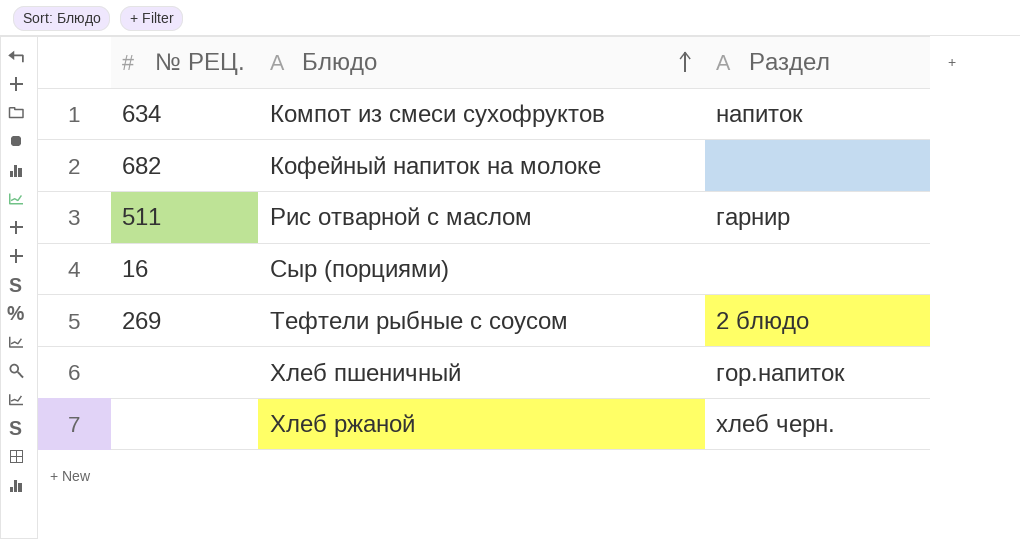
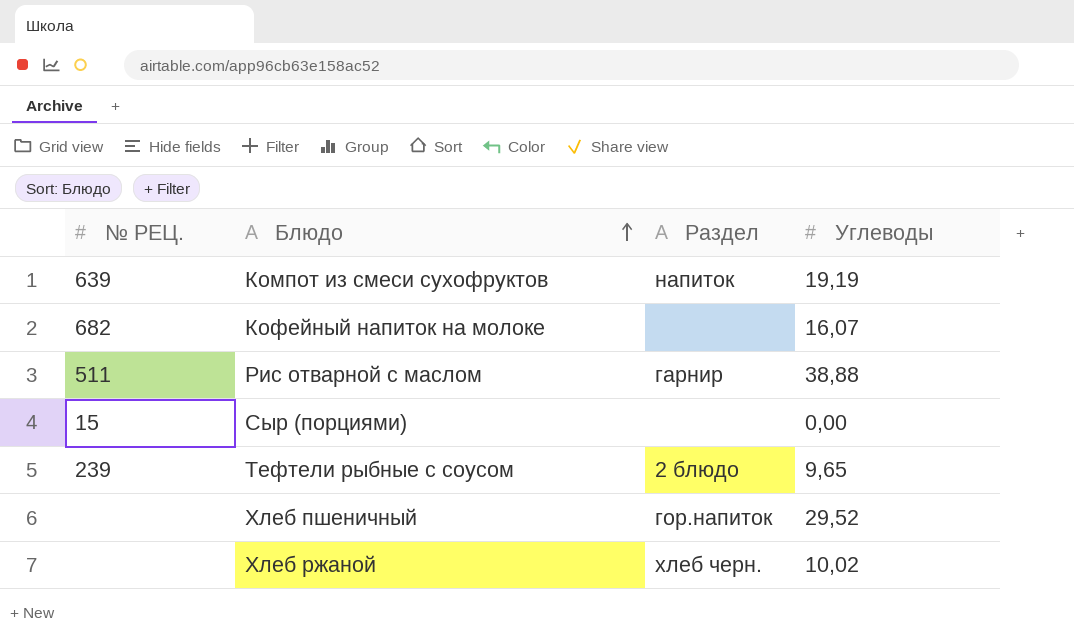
column Углеводы | position: none -> 4
Компот из смеси сухофруктов | № РЕЦ.: 634 -> 639
Сыр (порциями) | № РЕЦ.: 16 -> 15
Тефтели рыбные с соусом | № РЕЦ.: 269 -> 239

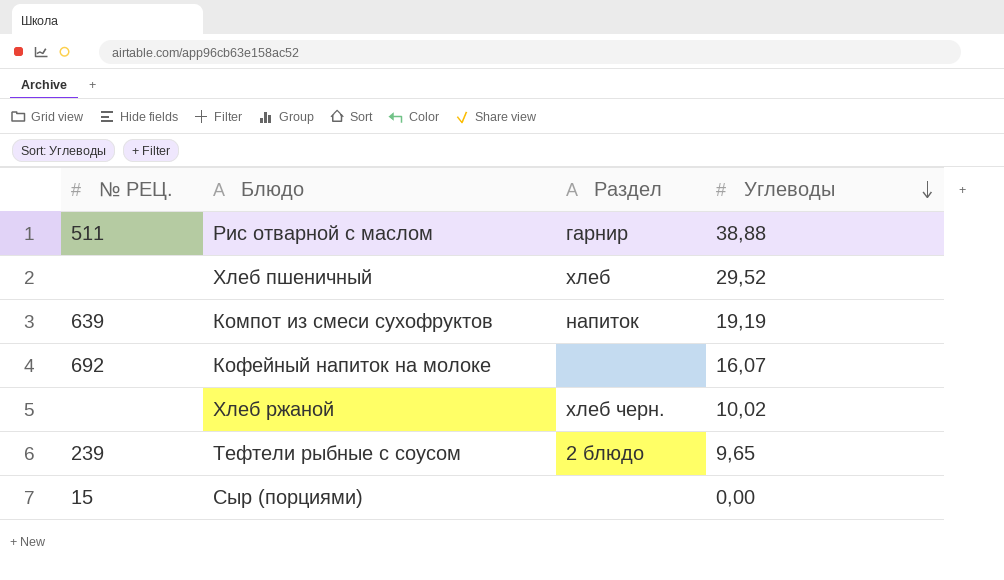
row order: Блюдо ascending -> Углеводы descending
Хлеб пшеничный | Раздел: гор.напиток -> хлеб
Кофейный напиток на молоке | № РЕЦ.: 682 -> 692

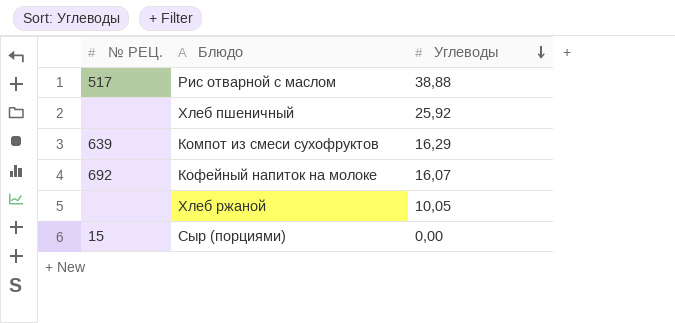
column Раздел | position: 3 -> none
row Тефтели рыбные с соусом: 239 | 2 блюдо | 9,65 -> none
Рис отварной с маслом | № РЕЦ.: 511 -> 517
Хлеб пшеничный | Углеводы: 29,52 -> 25,92
Компот из смеси сухофруктов | Углеводы: 19,19 -> 16,29
Хлеб ржаной | Углеводы: 10,02 -> 10,05

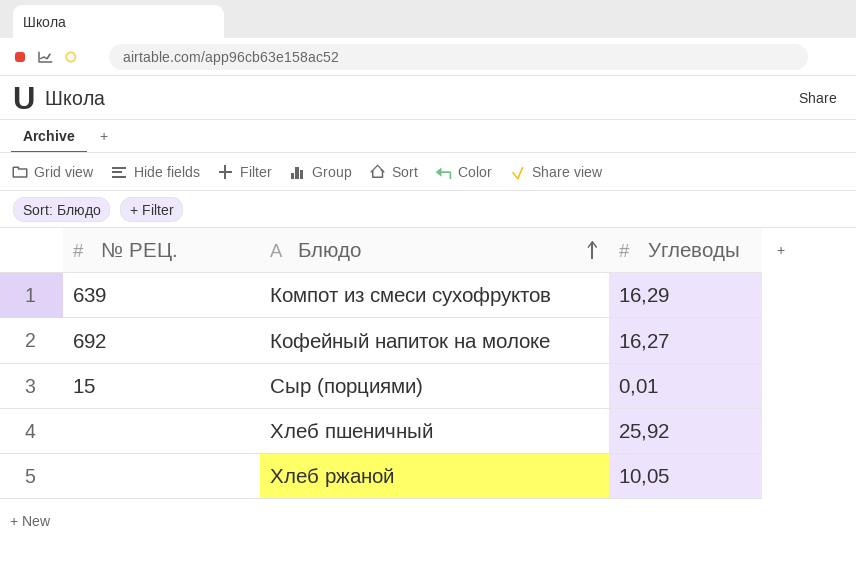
row order: Углеводы descending -> Блюдо ascending
row Рис отварной с маслом: 517 | 38,88 -> none
Кофейный напиток на молоке | Углеводы: 16,07 -> 16,27
Сыр (порциями) | Углеводы: 0,00 -> 0,01

